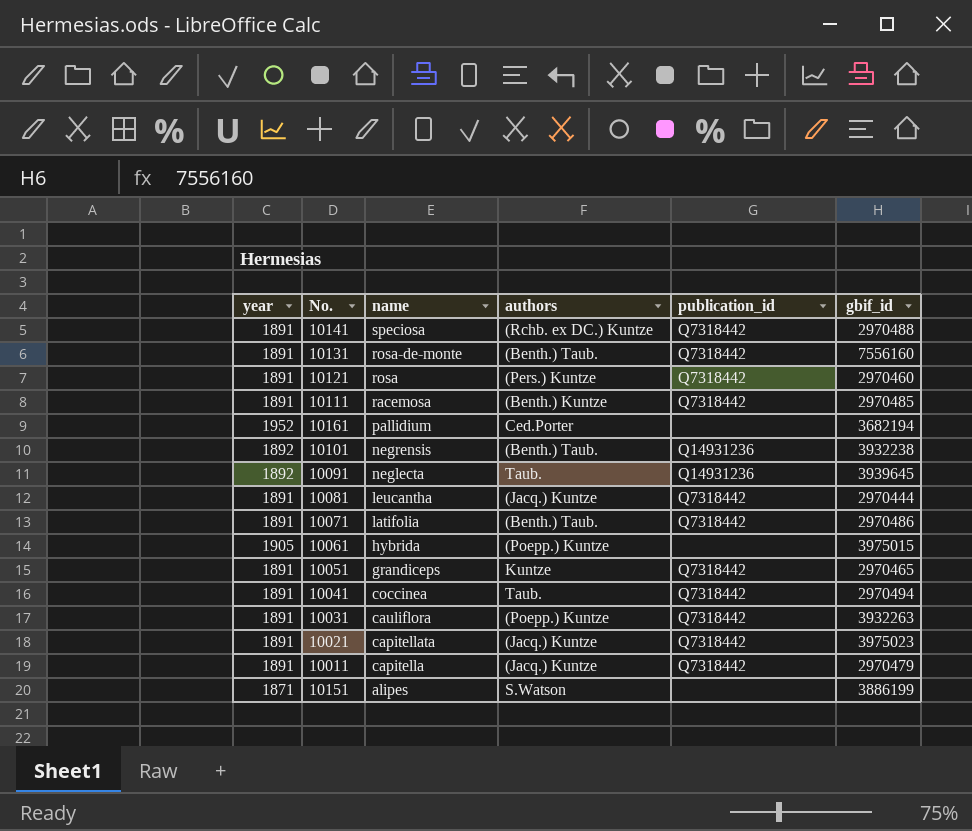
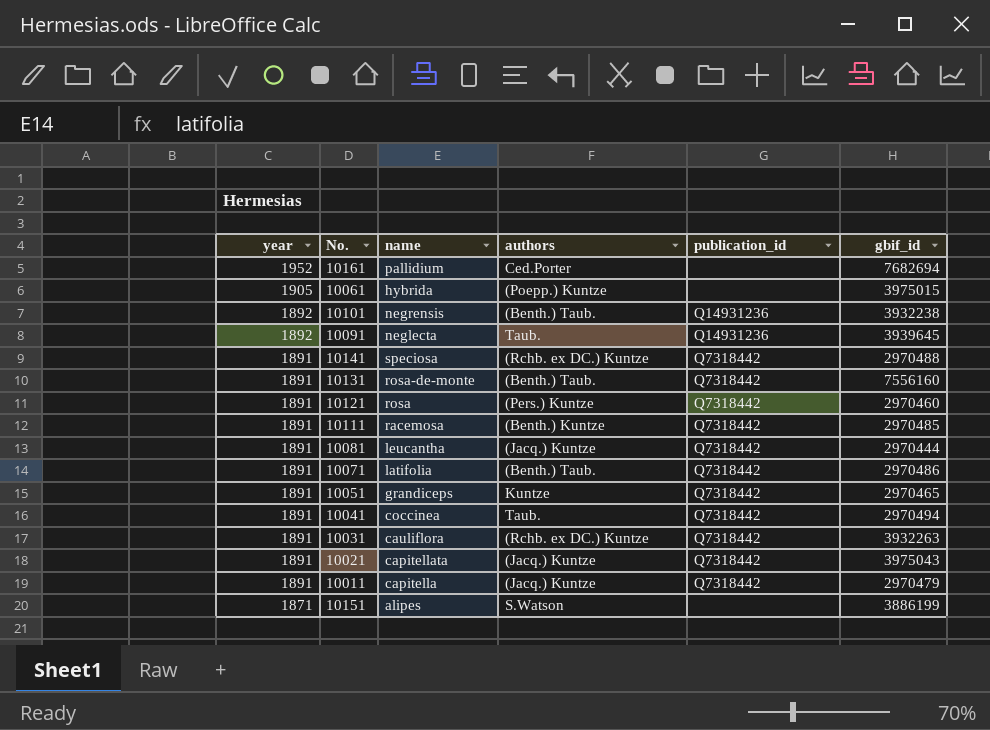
row order: name descending -> year descending
10161 | gbif_id: 3682194 -> 7682694
10031 | authors: (Poepp.) Kuntze -> (Rchb. ex DC.) Kuntze
10021 | gbif_id: 3975023 -> 3975043

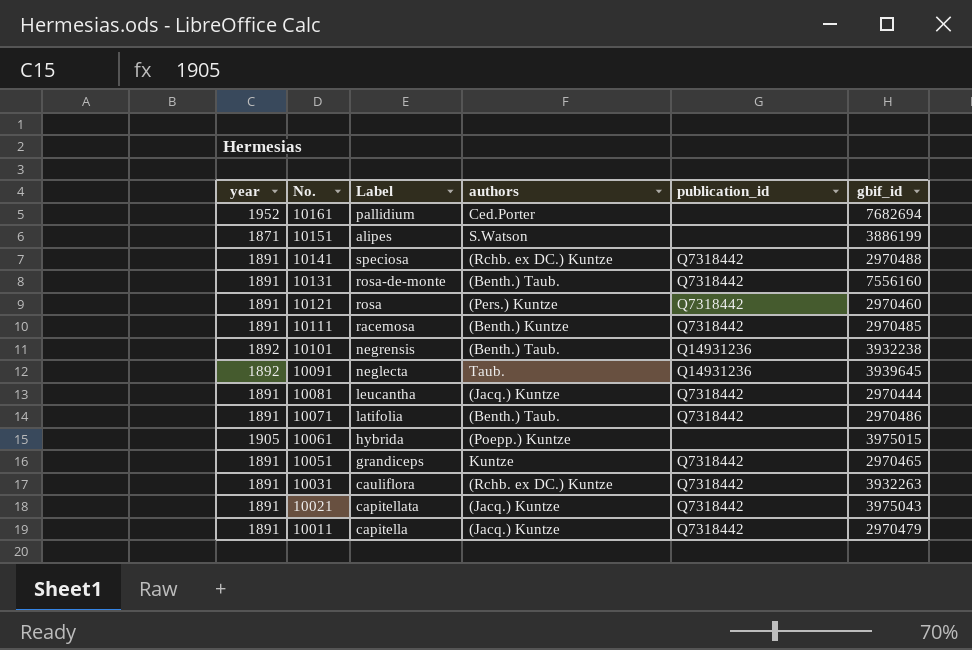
row order: year descending -> No. descending
column name: name -> Label
row 10041: 1891 | coccinea | Taub. | Q7318442 | 2970494 -> none

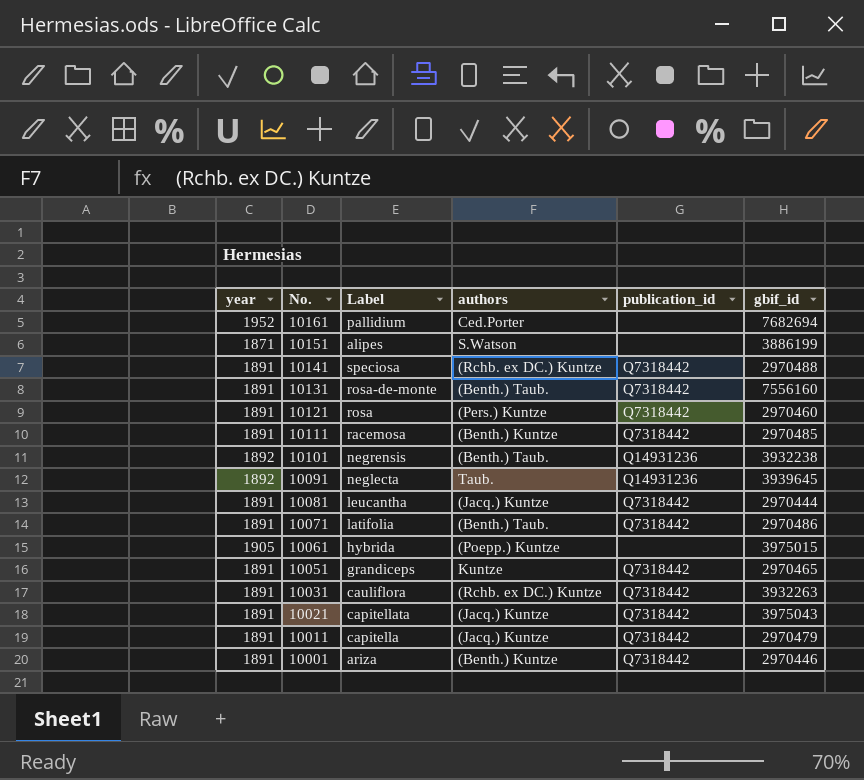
row 10001: none -> 1891 | ariza | (Benth.) Kuntze | Q7318442 | 2970446

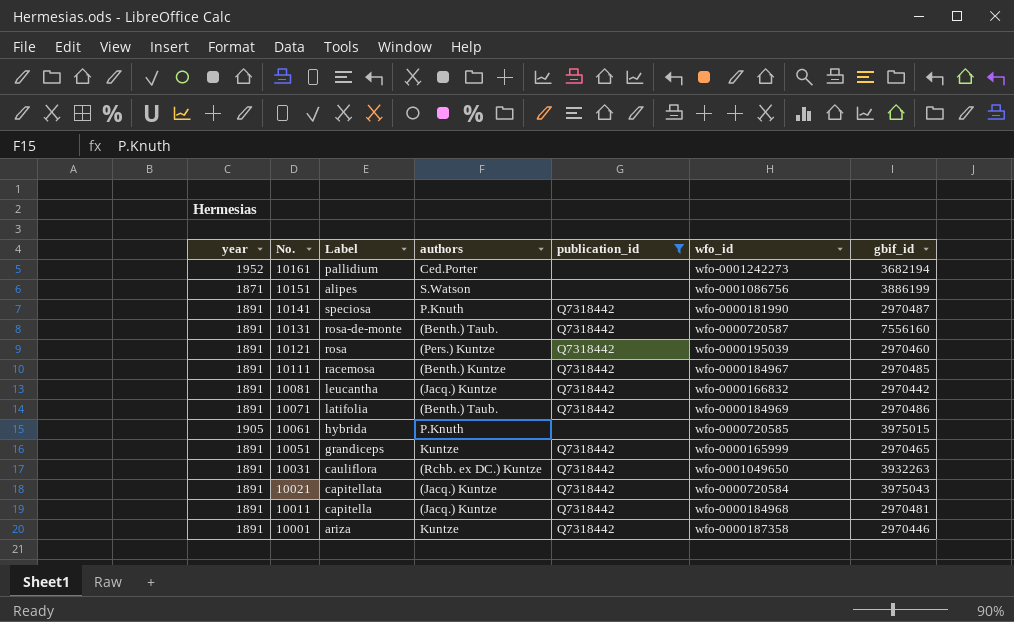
filter: none -> publication_id != Q14931236
column wfo_id | position: none -> 6
10161 | gbif_id: 7682694 -> 3682194
10141 | authors: (Rchb. ex DC.) Kuntze -> P.Knuth
10141 | gbif_id: 2970488 -> 2970487
10081 | gbif_id: 2970444 -> 2970442
10061 | authors: (Poepp.) Kuntze -> P.Knuth
10011 | gbif_id: 2970479 -> 2970481
10001 | authors: (Benth.) Kuntze -> Kuntze

